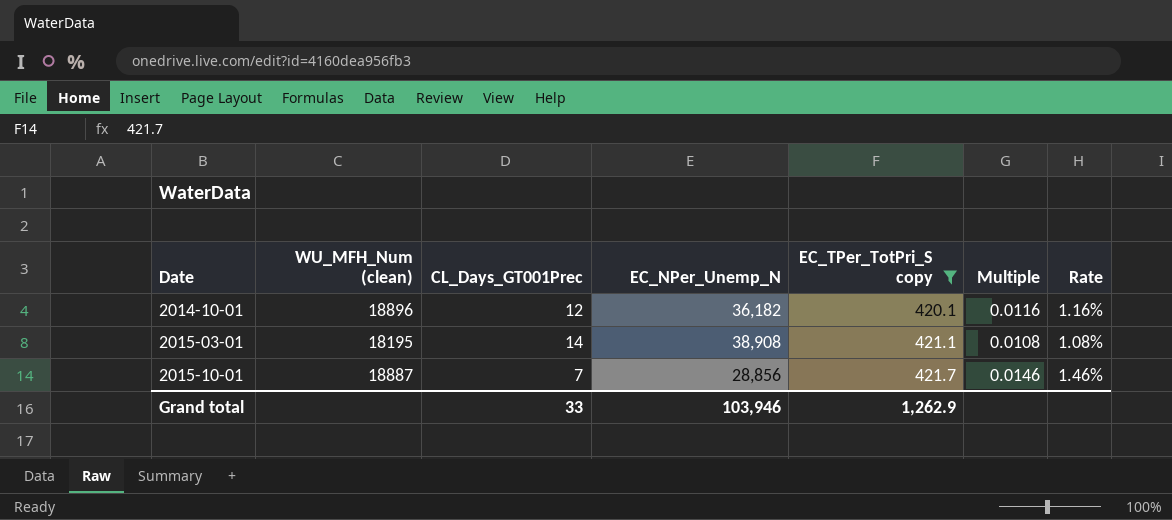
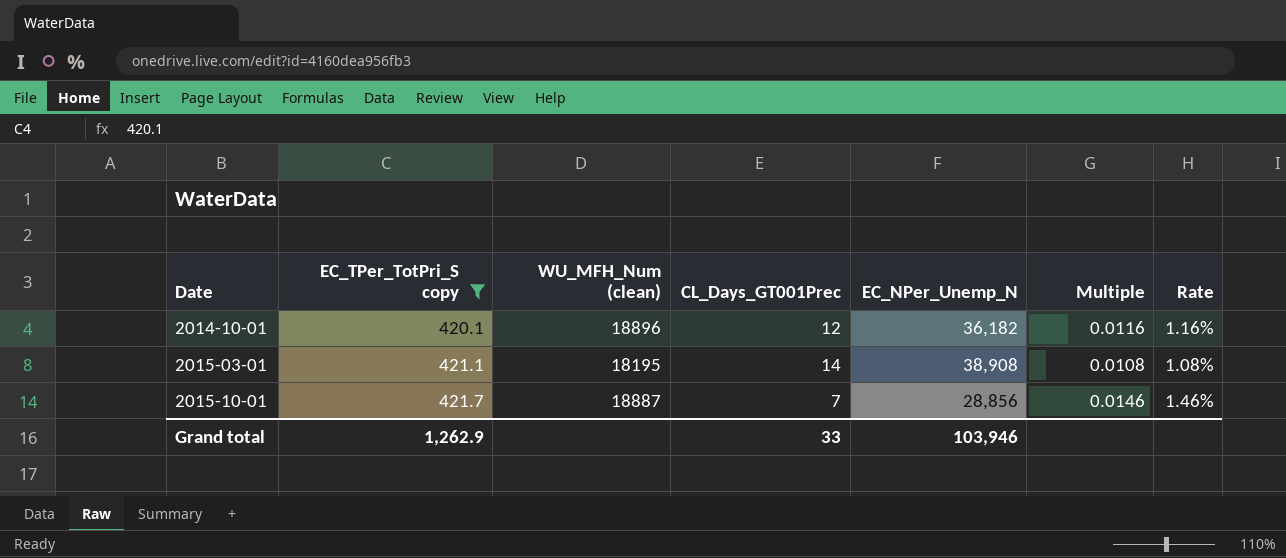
column EC_TPer_TotPri_S copy | position: 5 -> 2

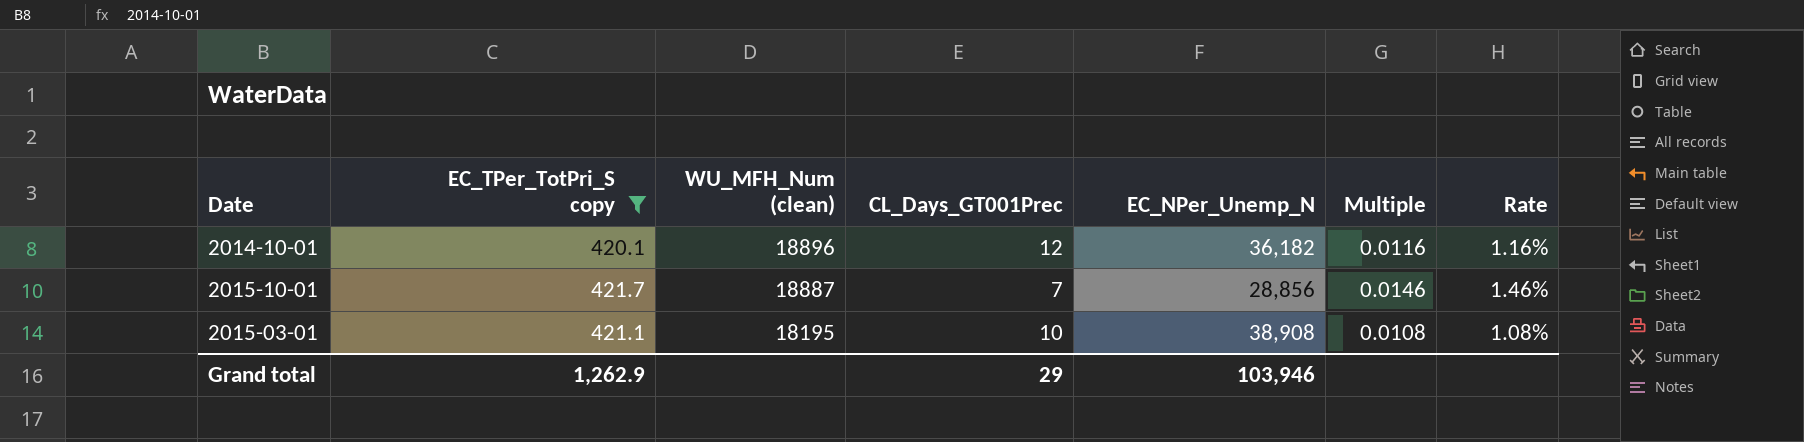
row order: Date ascending -> WU_MFH_Num (clean) descending
2015-03-01 | CL_Days_GT001Prec: 14 -> 10
Grand total | CL_Days_GT001Prec: 33 -> 29

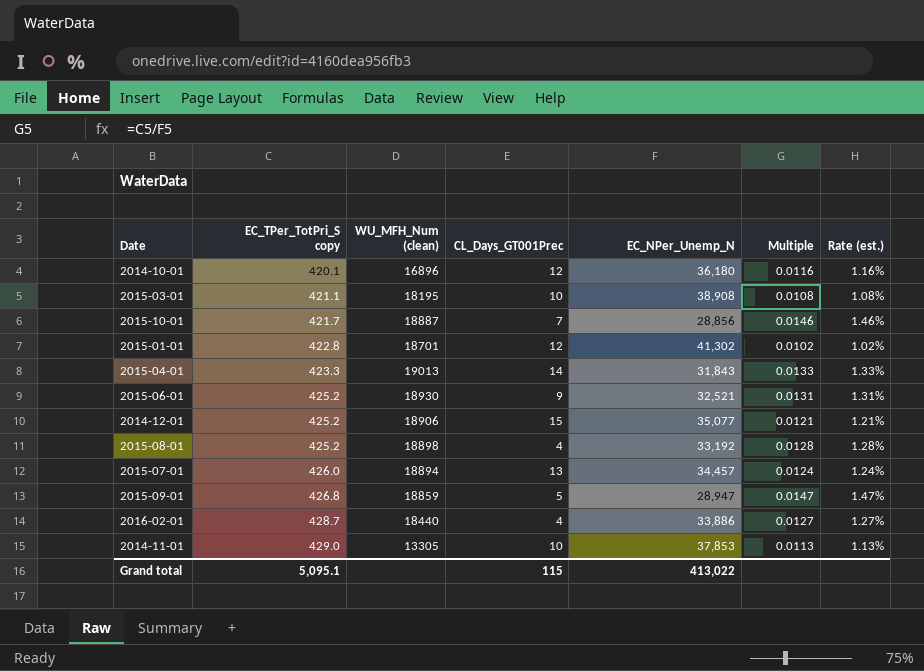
filter: EC_TPer_TotPri_S copy <= 421.7 -> none
row order: WU_MFH_Num (clean) descending -> EC_TPer_TotPri_S copy ascending
column name: Rate -> Rate (est.)
2014-10-01 | WU_MFH_Num (clean): 18896 -> 16896
2014-10-01 | EC_NPer_Unemp_N: 36,182 -> 36,180
Grand total | EC_TPer_TotPri_S copy: 1,262.9 -> 5,095.1
Grand total | CL_Days_GT001Prec: 29 -> 115
Grand total | EC_NPer_Unemp_N: 103,946 -> 413,022

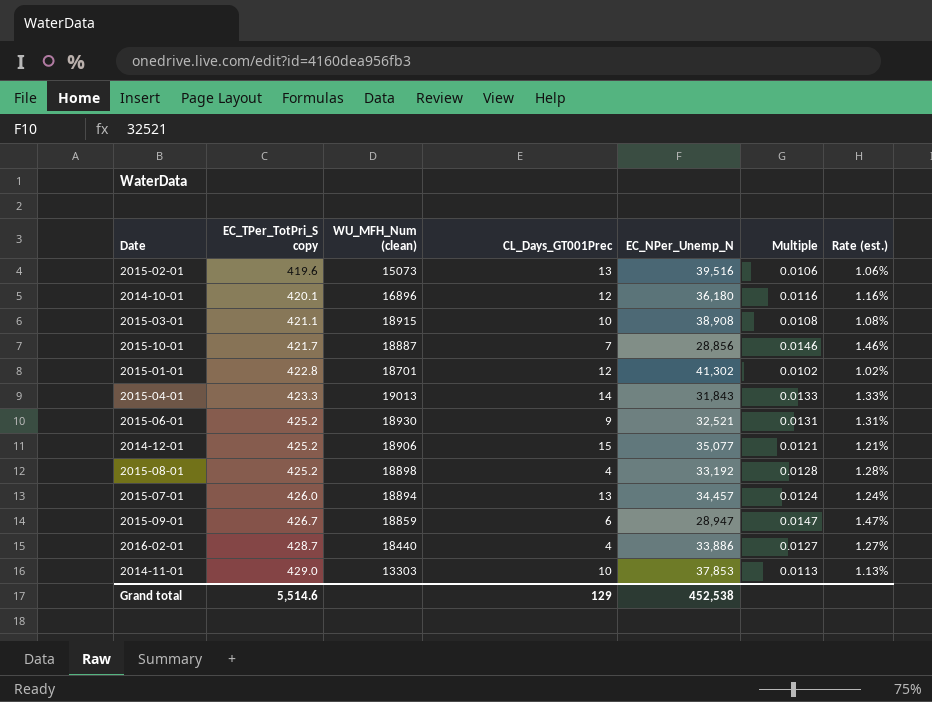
row 2015-02-01: none -> 419.6 | 15073 | 13 | 39,516 | 0.0106 | 1.06%
2015-03-01 | WU_MFH_Num (clean): 18195 -> 18915
2015-09-01 | EC_TPer_TotPri_S copy: 426.8 -> 426.7
2015-09-01 | CL_Days_GT001Prec: 5 -> 6
2014-11-01 | WU_MFH_Num (clean): 13305 -> 13303
Grand total | EC_TPer_TotPri_S copy: 5,095.1 -> 5,514.6
Grand total | CL_Days_GT001Prec: 115 -> 129
Grand total | EC_NPer_Unemp_N: 413,022 -> 452,538

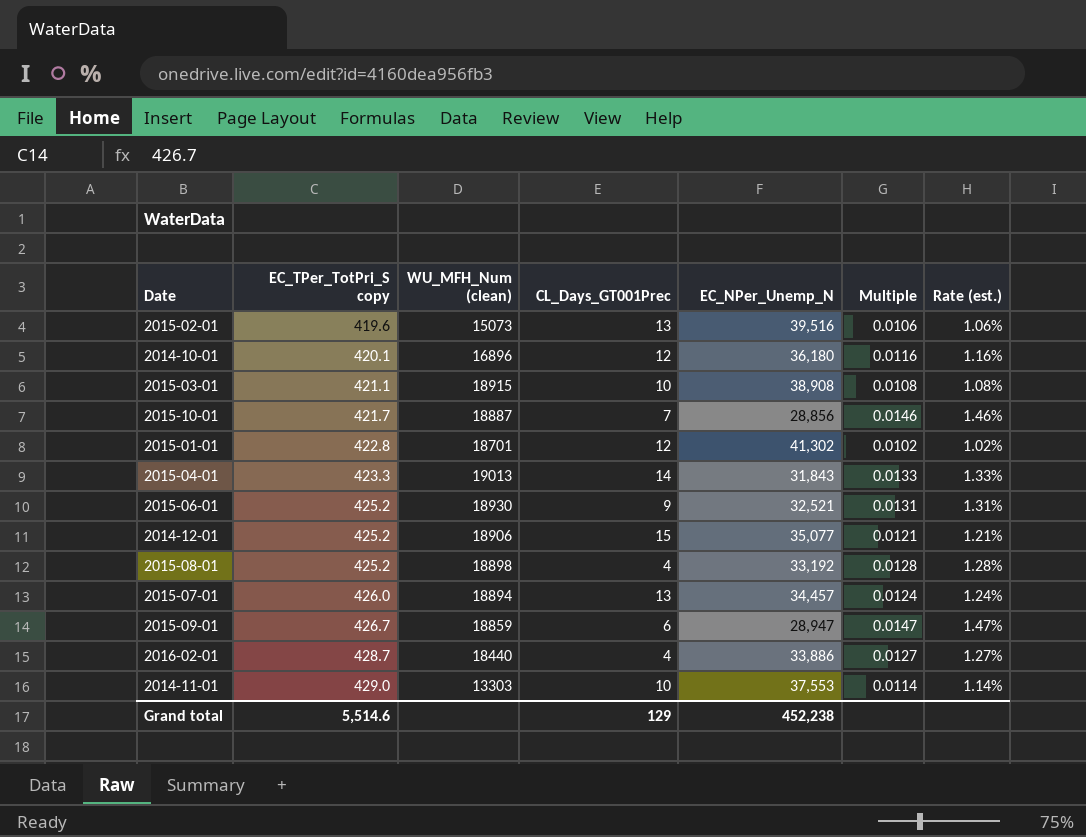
2014-11-01 | EC_NPer_Unemp_N: 37,853 -> 37,553
2014-11-01 | Multiple: 0.0113 -> 0.0114
2014-11-01 | Rate (est.): 1.13% -> 1.14%
Grand total | EC_NPer_Unemp_N: 452,538 -> 452,238

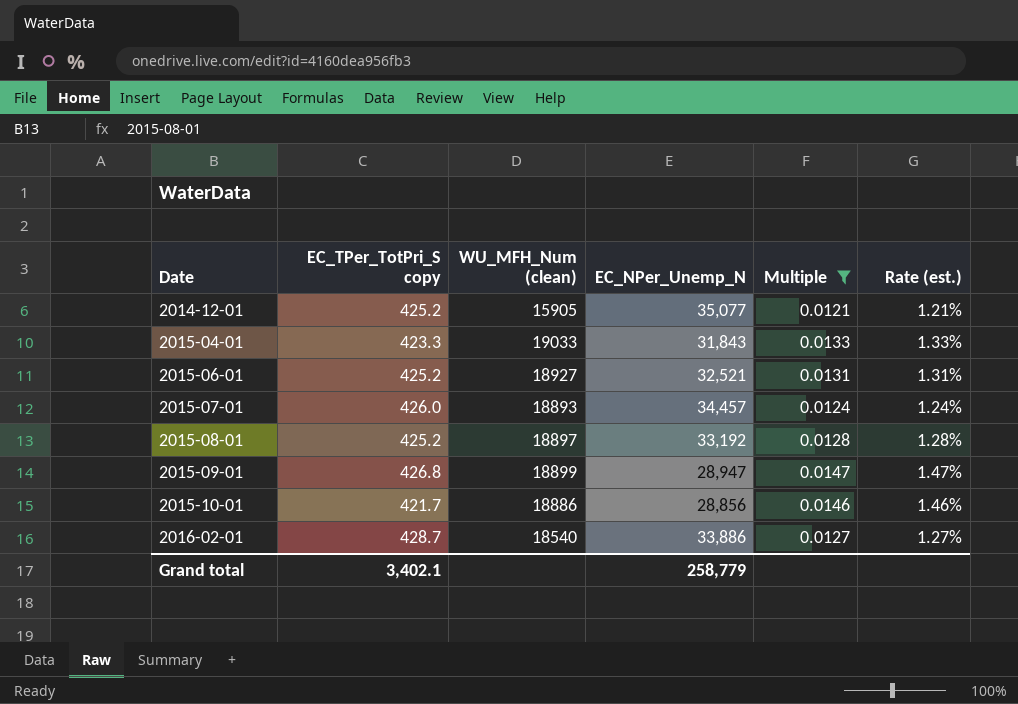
filter: none -> Multiple >= 0.0121
row order: EC_TPer_TotPri_S copy ascending -> Date ascending
column CL_Days_GT001Prec | position: 4 -> none
2014-12-01 | WU_MFH_Num (clean): 18906 -> 15905
2015-04-01 | WU_MFH_Num (clean): 19013 -> 19033
2015-06-01 | WU_MFH_Num (clean): 18930 -> 18927
2015-07-01 | WU_MFH_Num (clean): 18894 -> 18893
2015-08-01 | WU_MFH_Num (clean): 18898 -> 18897
2015-09-01 | EC_TPer_TotPri_S copy: 426.7 -> 426.8
2015-09-01 | WU_MFH_Num (clean): 18859 -> 18899
2015-10-01 | WU_MFH_Num (clean): 18887 -> 18886
2016-02-01 | WU_MFH_Num (clean): 18440 -> 18540
Grand total | EC_TPer_TotPri_S copy: 5,514.6 -> 3,402.1
Grand total | EC_NPer_Unemp_N: 452,238 -> 258,779

